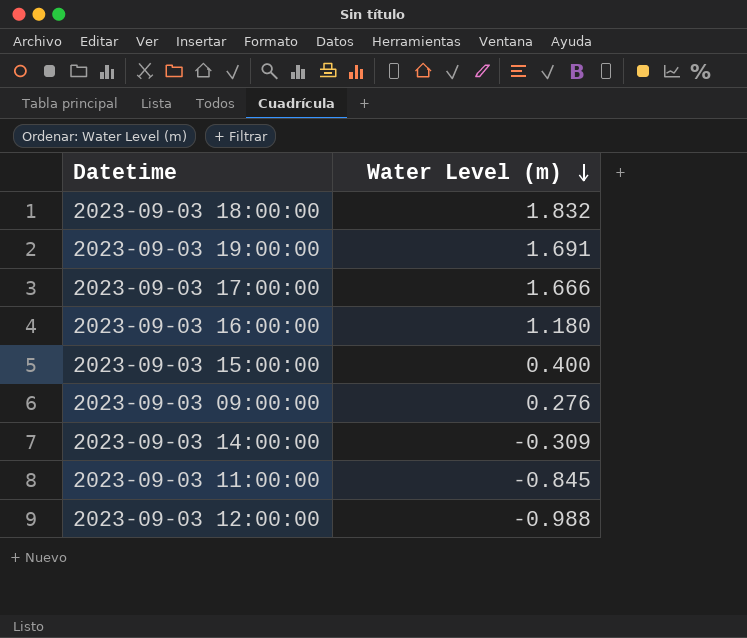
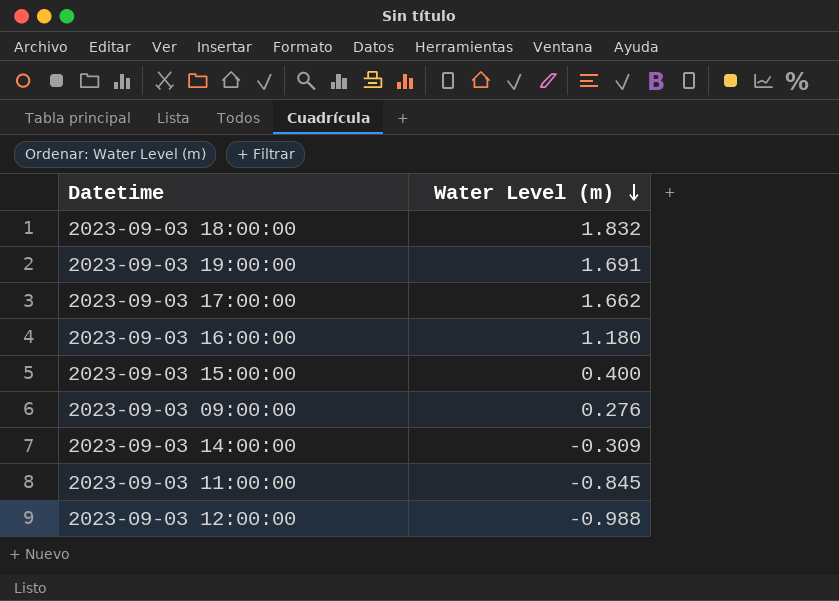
2023-09-03 17:00:00 | Water Level (m): 1.666 -> 1.662

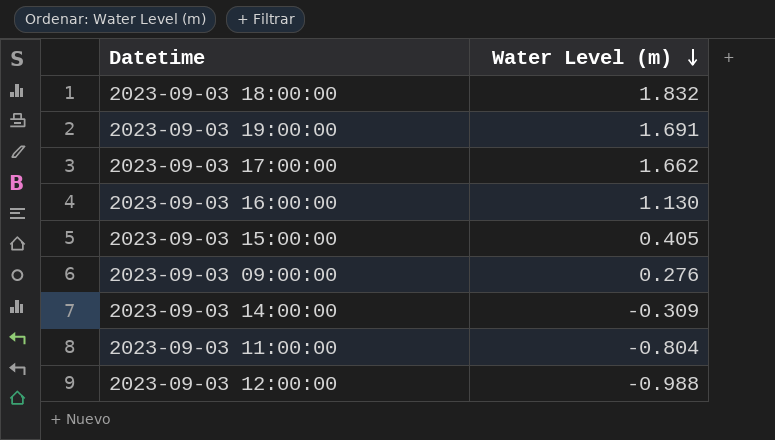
2023-09-03 16:00:00 | Water Level (m): 1.180 -> 1.130
2023-09-03 15:00:00 | Water Level (m): 0.400 -> 0.405
2023-09-03 11:00:00 | Water Level (m): -0.845 -> -0.804

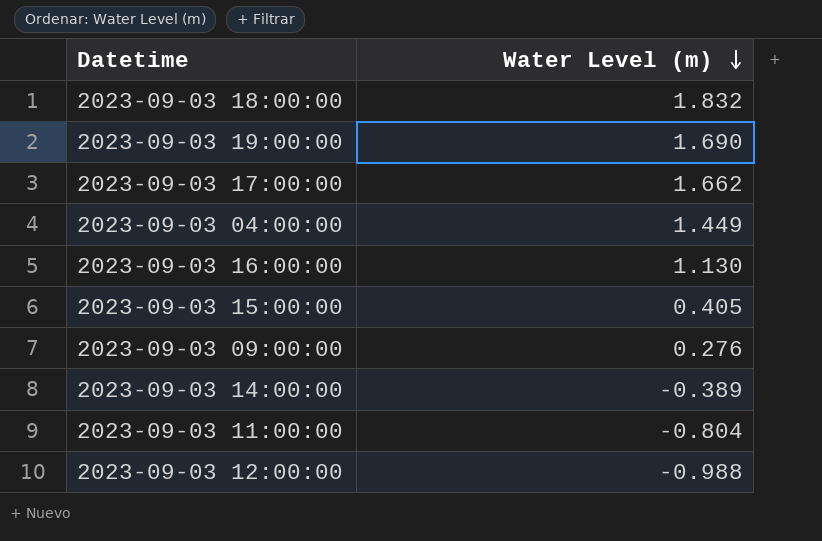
2023-09-03 19:00:00 | Water Level (m): 1.691 -> 1.690
row 2023-09-03 04:00:00: none -> 1.449
2023-09-03 14:00:00 | Water Level (m): -0.309 -> -0.389

